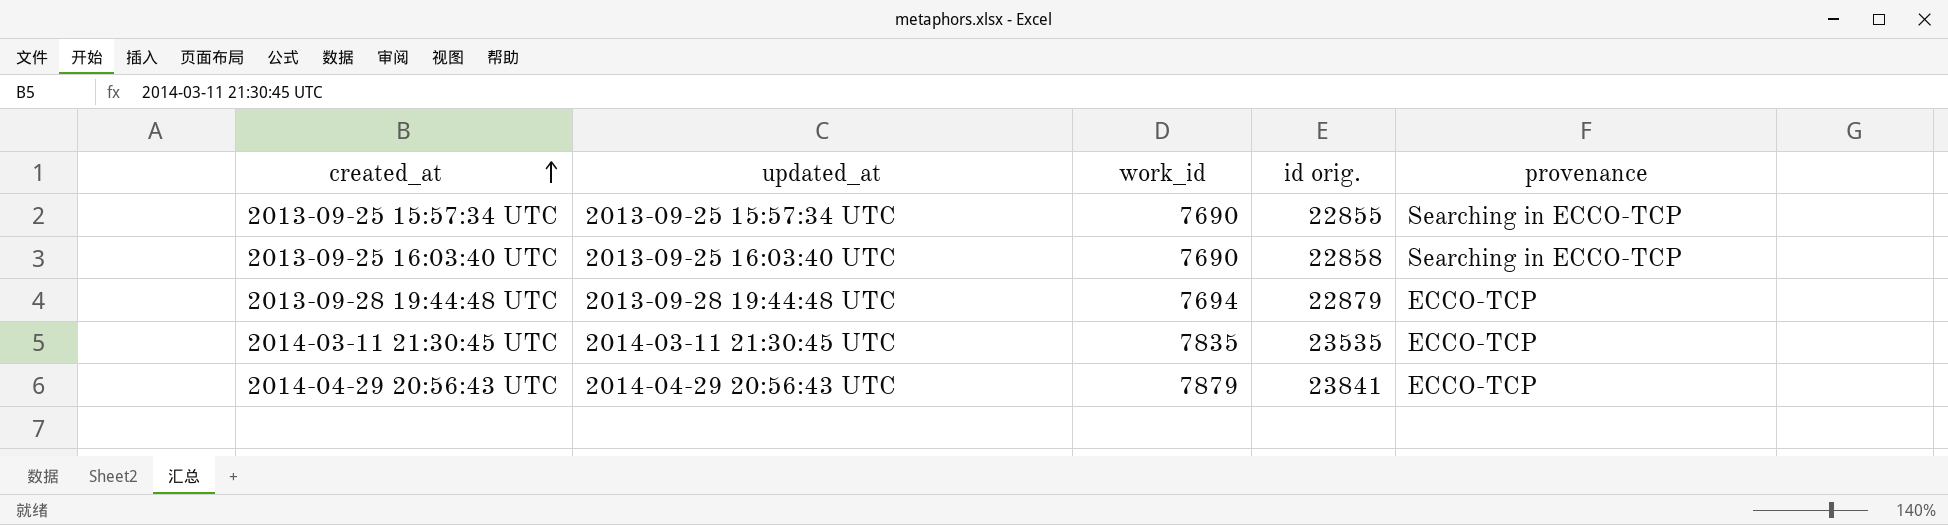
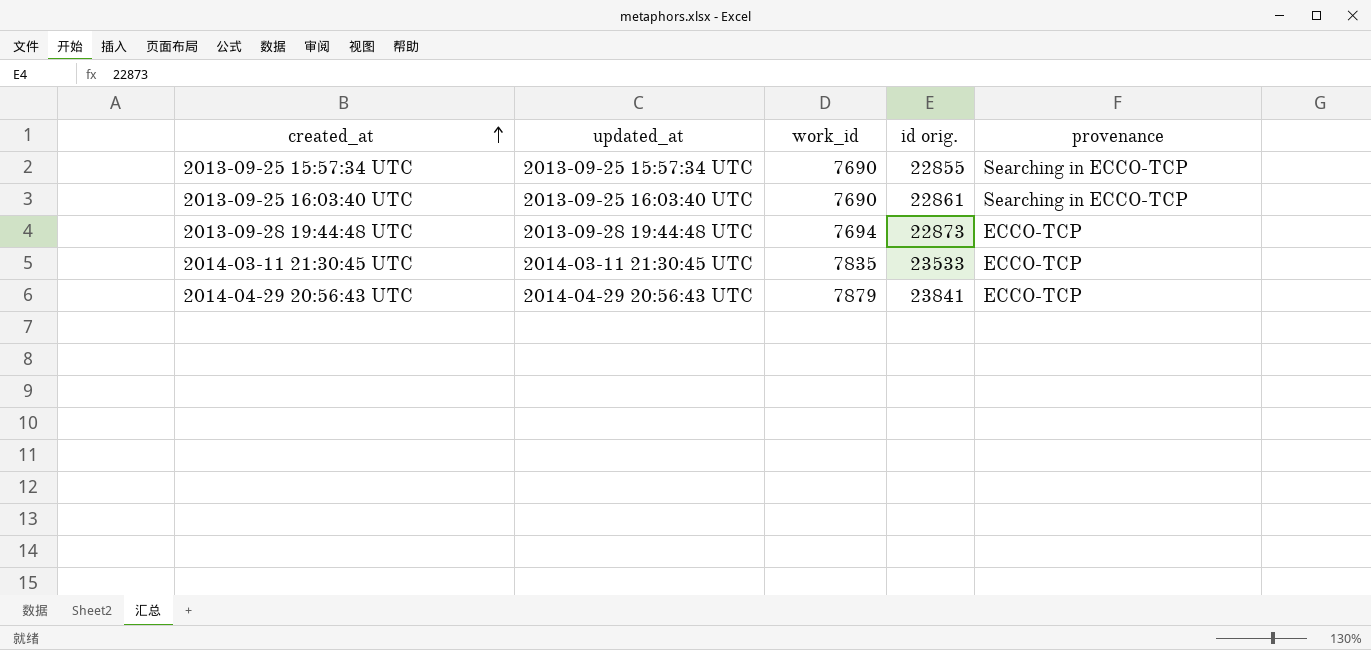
2013-09-25 16:03:40 UTC | id orig.: 22858 -> 22861
2013-09-28 19:44:48 UTC | id orig.: 22879 -> 22873
2014-03-11 21:30:45 UTC | id orig.: 23535 -> 23533

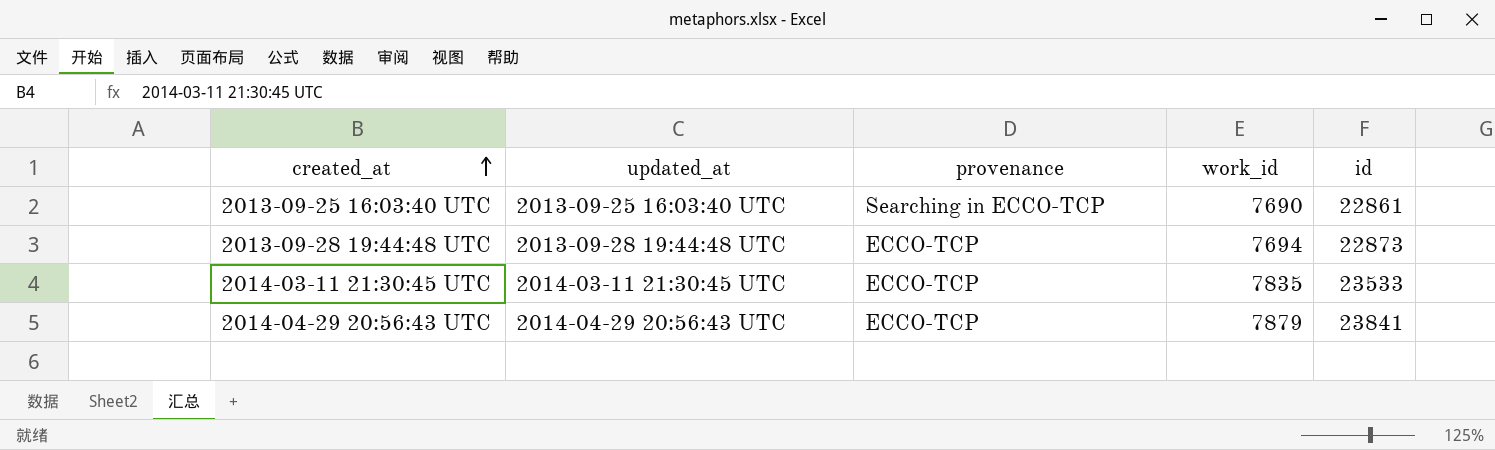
column provenance | position: 5 -> 3
column name: id orig. -> id
row 2013-09-25 15:57:34 UTC: 2013-09-25 15:57:34 UTC | 7690 | 22855 | Searching in ECCO-TCP -> none

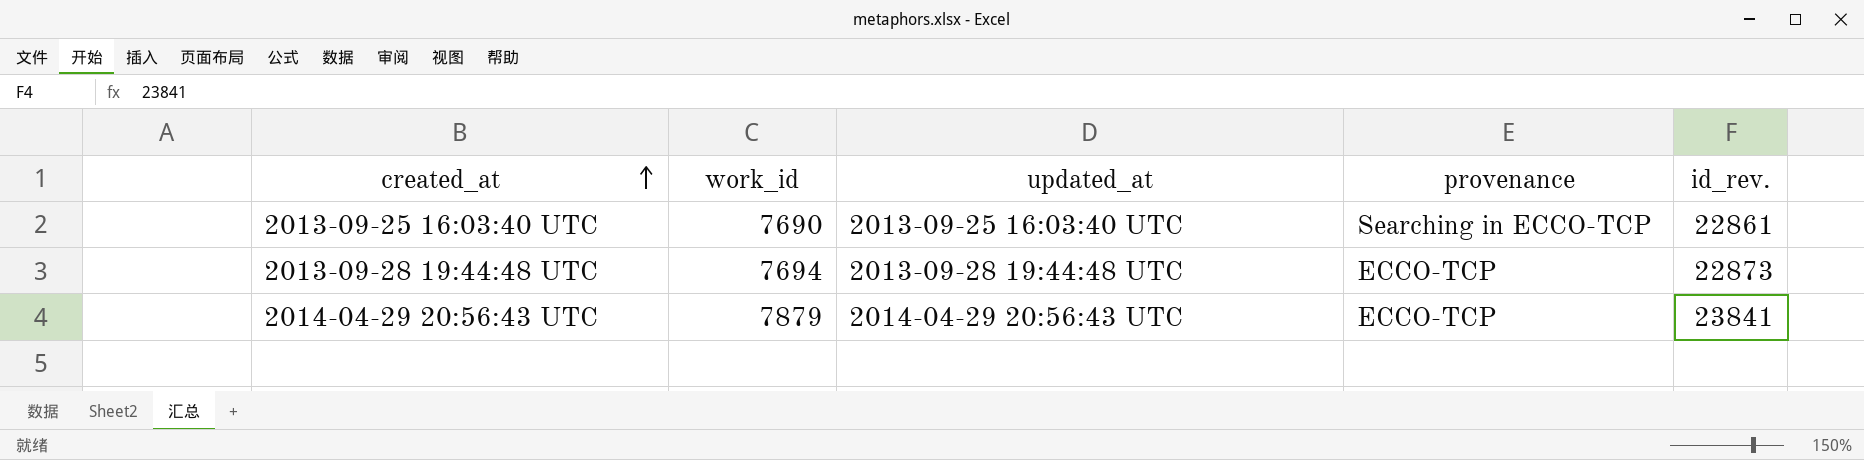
column work_id | position: 4 -> 2
column name: id -> id_rev.
row 2014-03-11 21:30:45 UTC: 2014-03-11 21:30:45 UTC | ECCO-TCP | 7835 | 23533 -> none

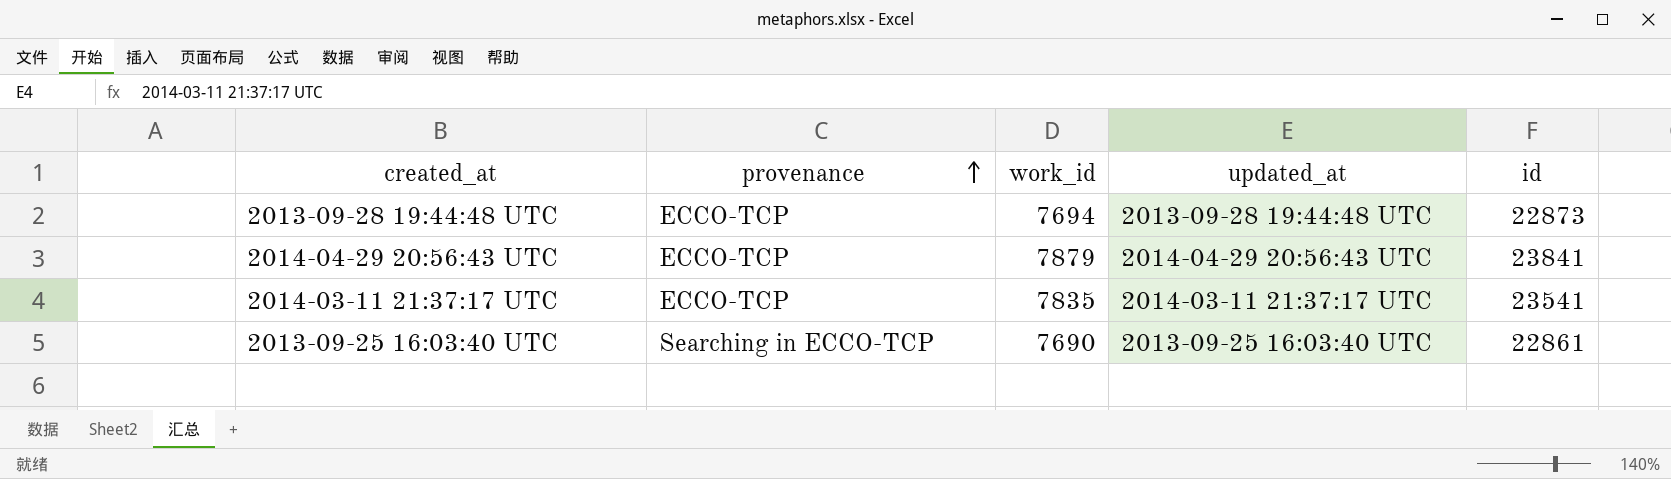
row order: created_at ascending -> provenance ascending
column provenance | position: 4 -> 2
column name: id_rev. -> id
row 2014-03-11 21:37:17 UTC: none -> ECCO-TCP | 7835 | 2014-03-11 21:37:17 UTC | 23541

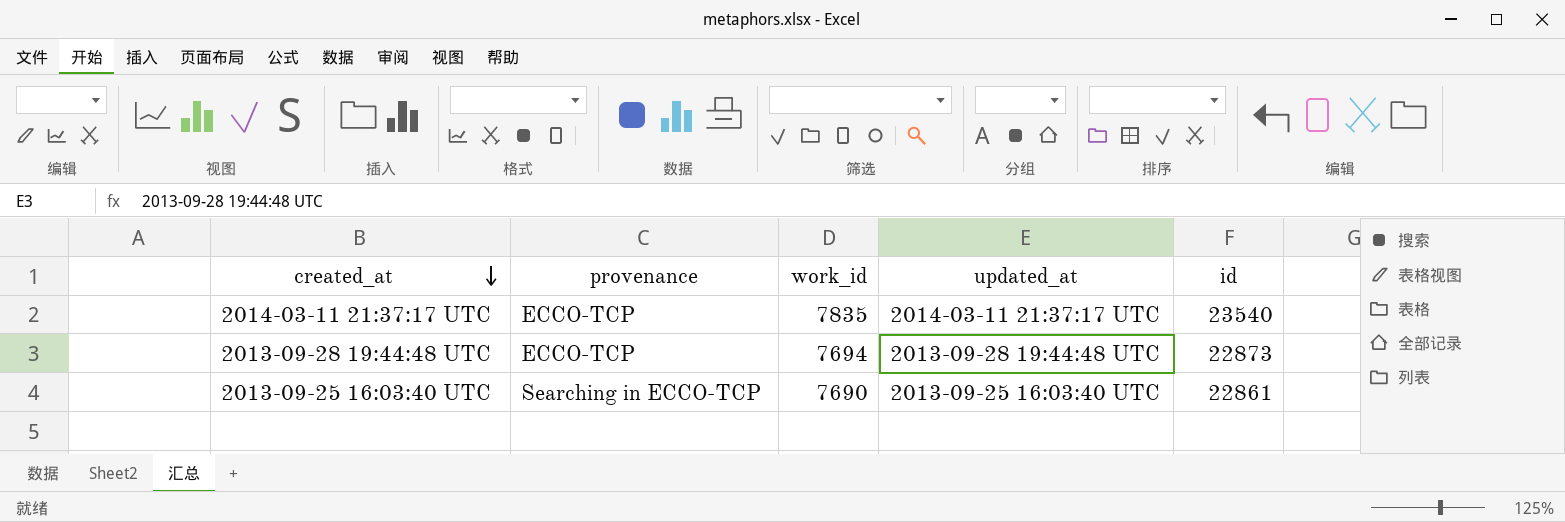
row order: provenance ascending -> created_at descending
row 2014-04-29 20:56:43 UTC: ECCO-TCP | 7879 | 2014-04-29 20:56:43 UTC | 23841 -> none
2014-03-11 21:37:17 UTC | id: 23541 -> 23540

